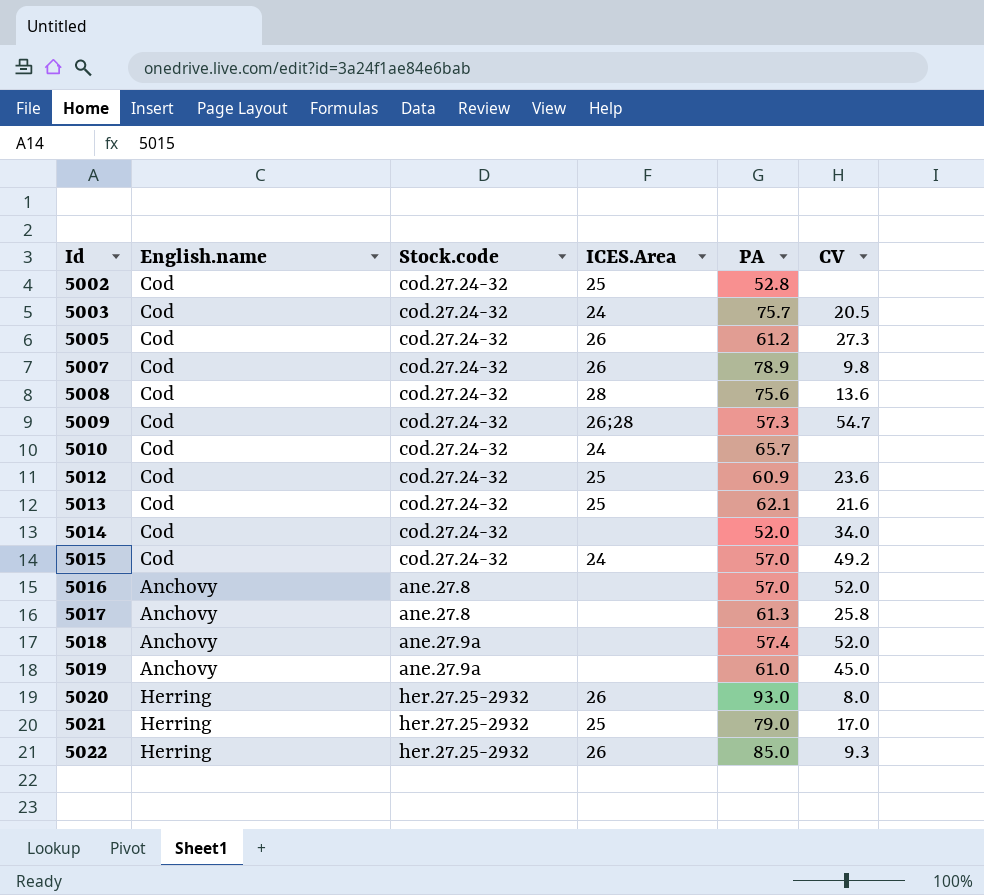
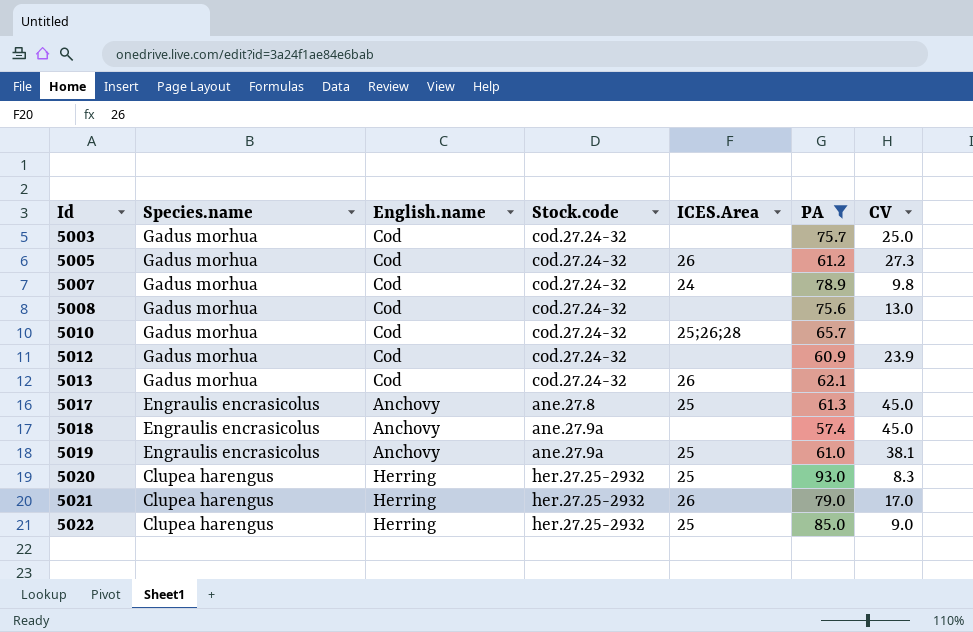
filter: none -> PA >= 57.4
column Species.name | position: none -> 2
5003 | ICES.Area: 24 -> none
5003 | CV: 20.5 -> 25.0
5007 | ICES.Area: 26 -> 24
5008 | ICES.Area: 28 -> none
5008 | CV: 13.6 -> 13.0
5010 | ICES.Area: 24 -> 25;26;28
5012 | ICES.Area: 25 -> none
5012 | CV: 23.6 -> 23.9
5013 | ICES.Area: 25 -> 26
5013 | CV: 21.6 -> none
5017 | ICES.Area: none -> 25
5017 | CV: 25.8 -> 45.0
5018 | CV: 52.0 -> 45.0
5019 | ICES.Area: none -> 25
5019 | CV: 45.0 -> 38.1
5020 | ICES.Area: 26 -> 25
5020 | CV: 8.0 -> 8.3
5021 | ICES.Area: 25 -> 26
5022 | ICES.Area: 26 -> 25
5022 | CV: 9.3 -> 9.0

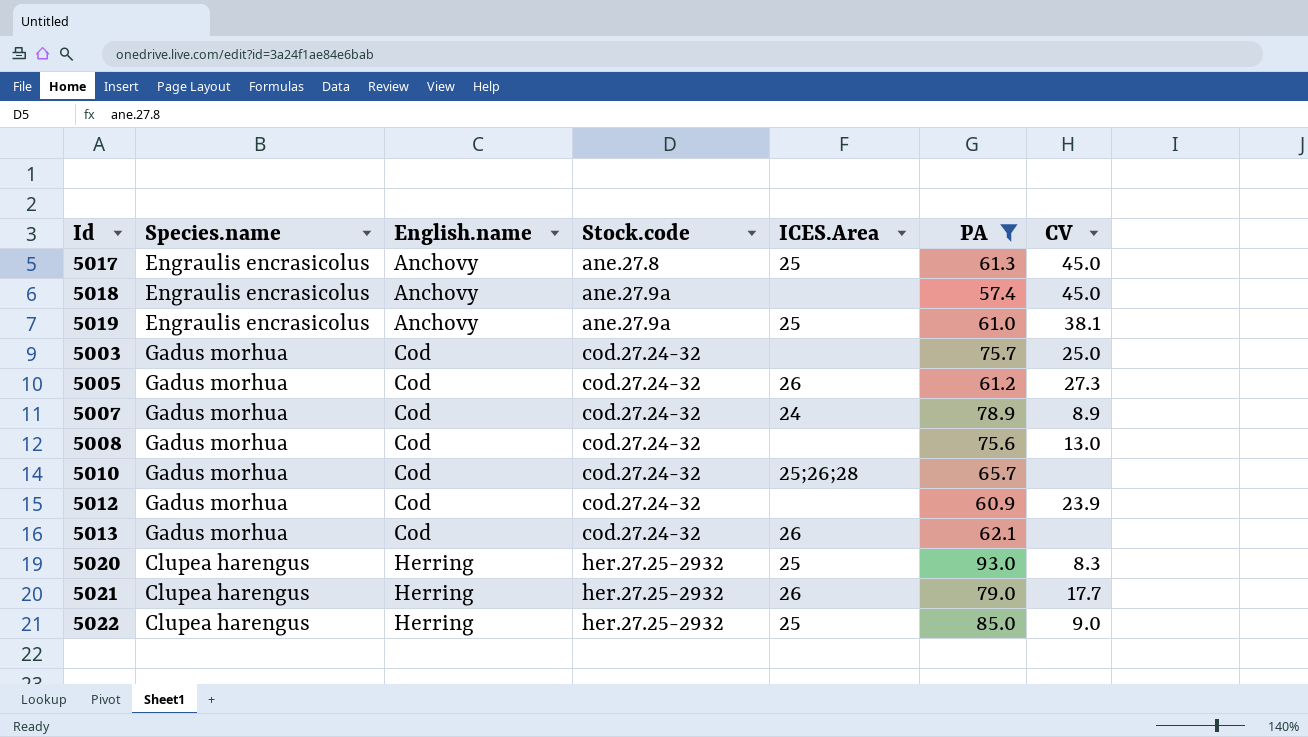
row order: Id ascending -> English.name ascending
5007 | CV: 9.8 -> 8.9
5021 | CV: 17.0 -> 17.7

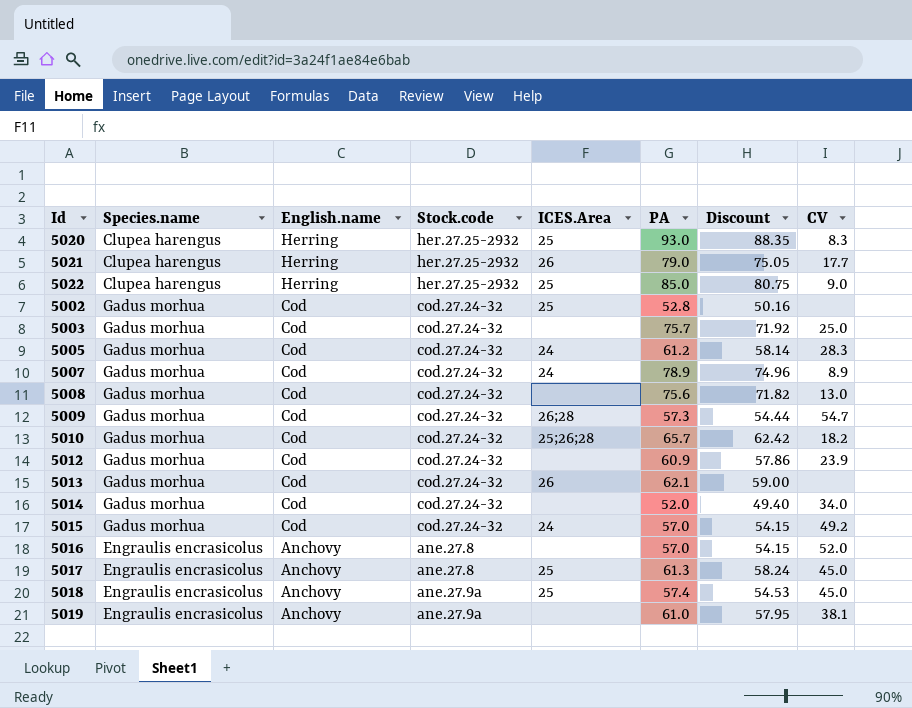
filter: PA >= 57.4 -> none
row order: English.name ascending -> English.name descending
column Discount | formula: none -> [PA] * 0.95
5005 | ICES.Area: 26 -> 24
5005 | CV: 27.3 -> 28.3
5010 | CV: none -> 18.2
5018 | ICES.Area: none -> 25
5019 | ICES.Area: 25 -> none

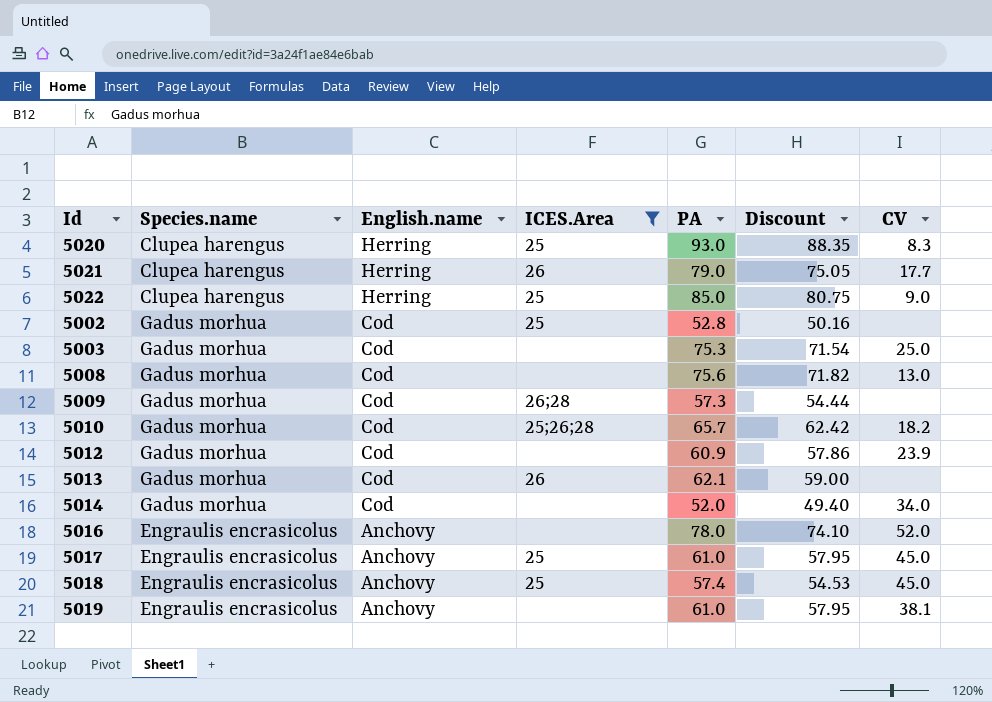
filter: none -> ICES.Area != 24
column Stock.code | position: 4 -> none
5003 | PA: 75.7 -> 75.3
5003 | Discount: 71.92 -> 71.54
5009 | CV: 54.7 -> none
5016 | PA: 57.0 -> 78.0
5016 | Discount: 54.15 -> 74.10
5017 | PA: 61.3 -> 61.0
5017 | Discount: 58.24 -> 57.95

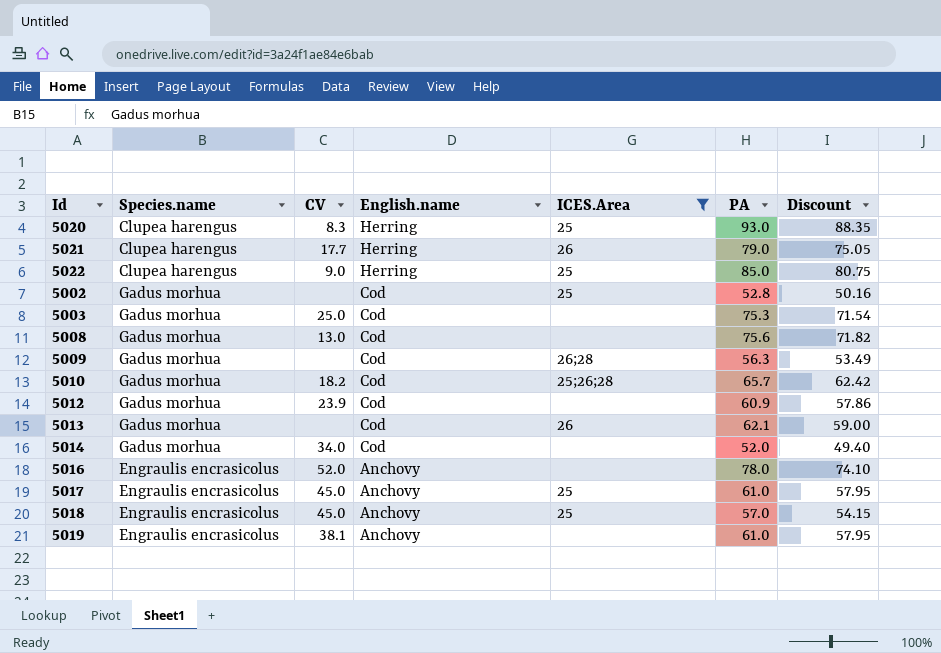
column CV | position: 7 -> 3
5009 | PA: 57.3 -> 56.3
5009 | Discount: 54.44 -> 53.49
5018 | PA: 57.4 -> 57.0
5018 | Discount: 54.53 -> 54.15

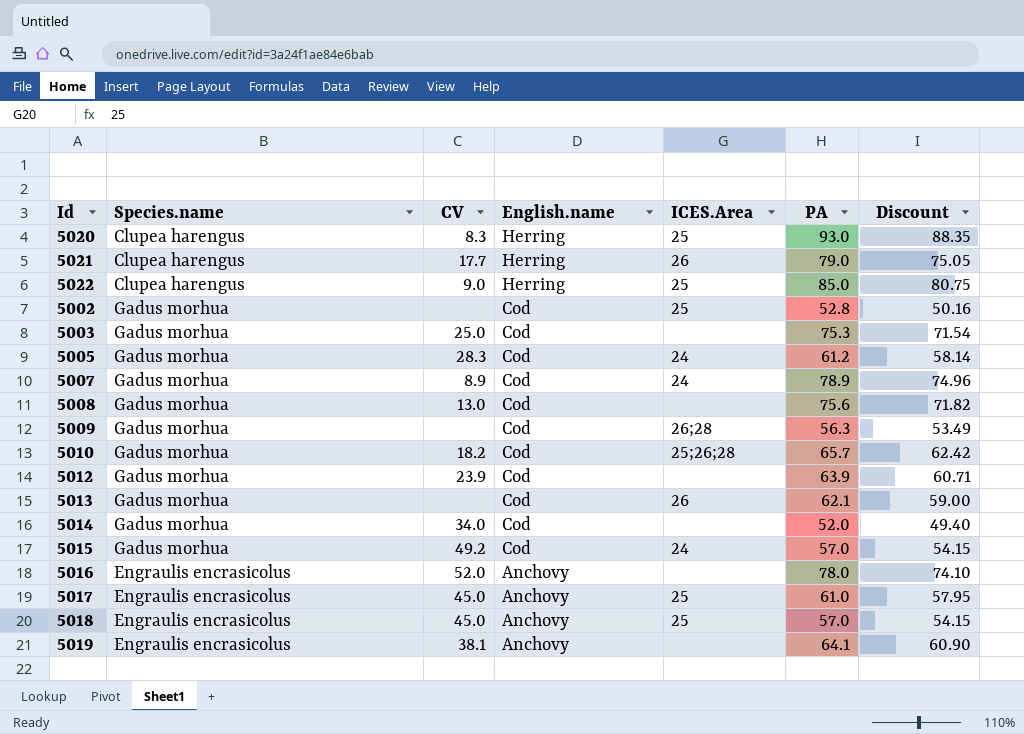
filter: ICES.Area != 24 -> none
5012 | PA: 60.9 -> 63.9
5012 | Discount: 57.86 -> 60.71
5019 | PA: 61.0 -> 64.1
5019 | Discount: 57.95 -> 60.90

